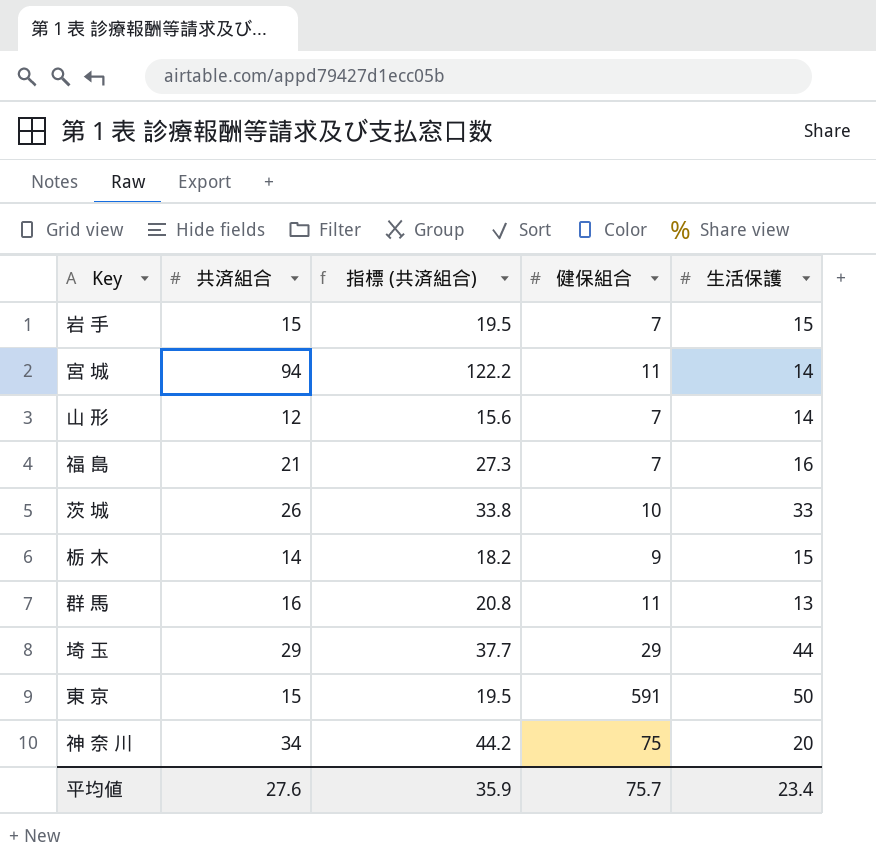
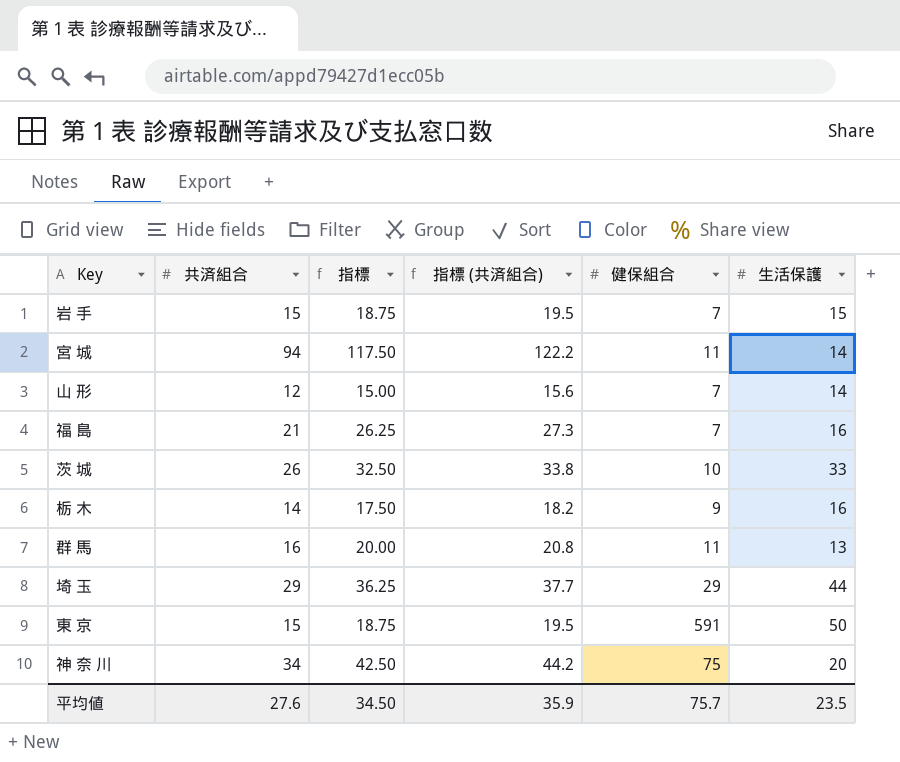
column 指標 | formula: none -> [共済組合] * 1.25
栃 木 | 生活保護: 15 -> 16
平均値 | 生活保護: 23.4 -> 23.5

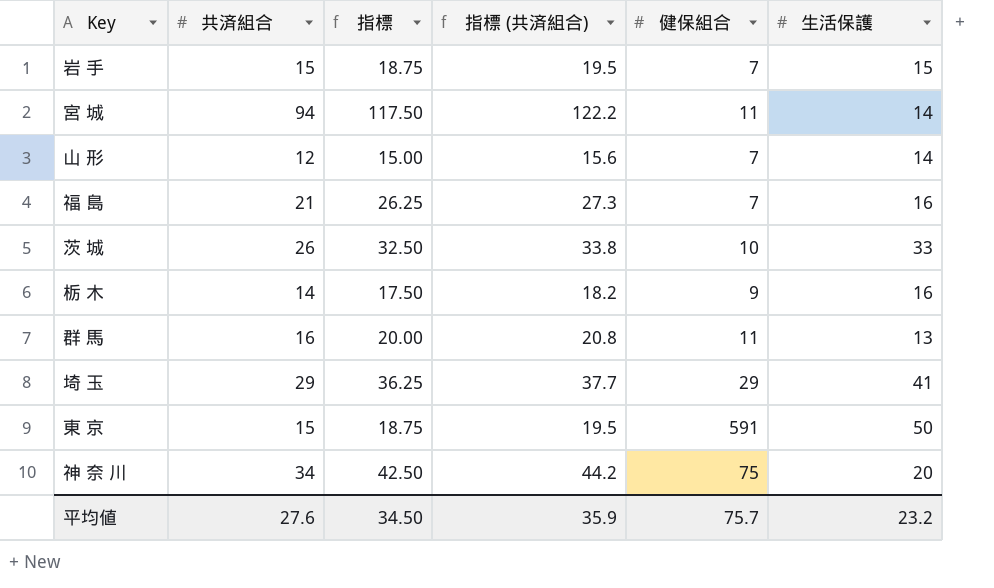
埼 玉 | 生活保護: 44 -> 41
平均値 | 生活保護: 23.5 -> 23.2

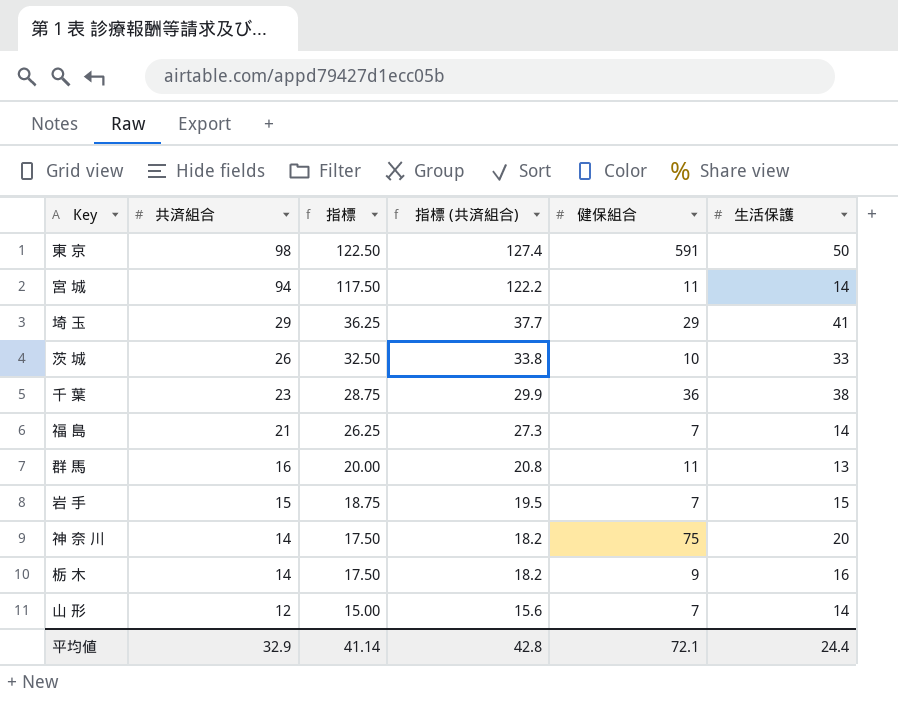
row order: none -> 共済組合 descending
東 京 | 共済組合: 15 -> 98
東 京 | 指標: 18.75 -> 122.50
東 京 | 指標 (共済組合): 19.5 -> 127.4
row 千 葉: none -> 23 | 28.75 | 29.9 | 36 | 38
福 島 | 生活保護: 16 -> 14
神 奈 川 | 共済組合: 34 -> 14
神 奈 川 | 指標: 42.50 -> 17.50
神 奈 川 | 指標 (共済組合): 44.2 -> 18.2
平均値 | 共済組合: 27.6 -> 32.9
平均値 | 指標: 34.50 -> 41.14
平均値 | 指標 (共済組合): 35.9 -> 42.8
平均値 | 健保組合: 75.7 -> 72.1
平均値 | 生活保護: 23.2 -> 24.4

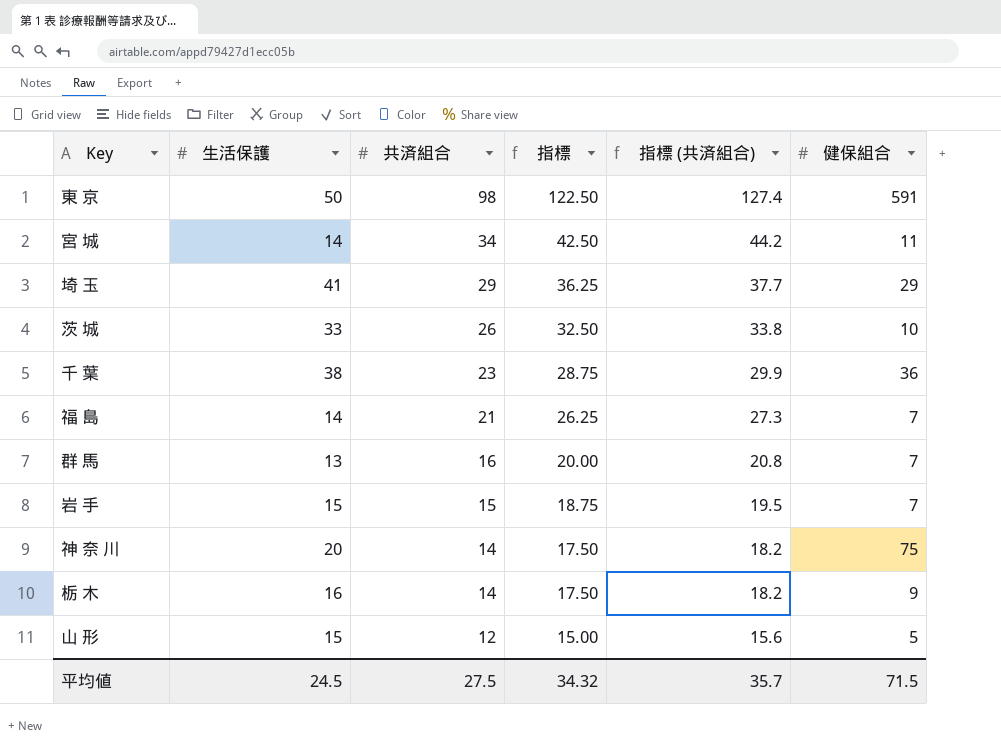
column 生活保護 | position: 6 -> 2
宮 城 | 共済組合: 94 -> 34
宮 城 | 指標: 117.50 -> 42.50
宮 城 | 指標 (共済組合): 122.2 -> 44.2
群 馬 | 健保組合: 11 -> 7
山 形 | 生活保護: 14 -> 15
山 形 | 健保組合: 7 -> 5
平均値 | 生活保護: 24.4 -> 24.5
平均値 | 共済組合: 32.9 -> 27.5
平均値 | 指標: 41.14 -> 34.32
平均値 | 指標 (共済組合): 42.8 -> 35.7
平均値 | 健保組合: 72.1 -> 71.5

